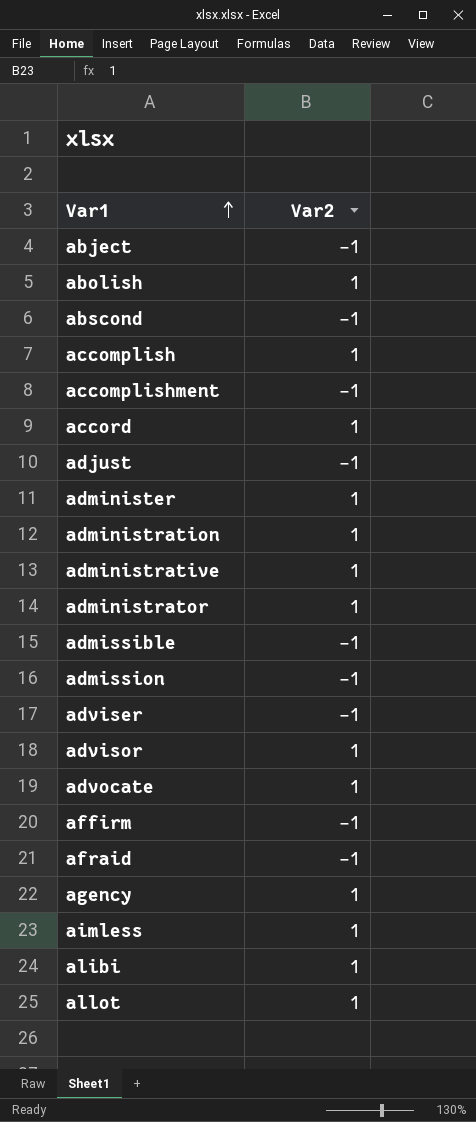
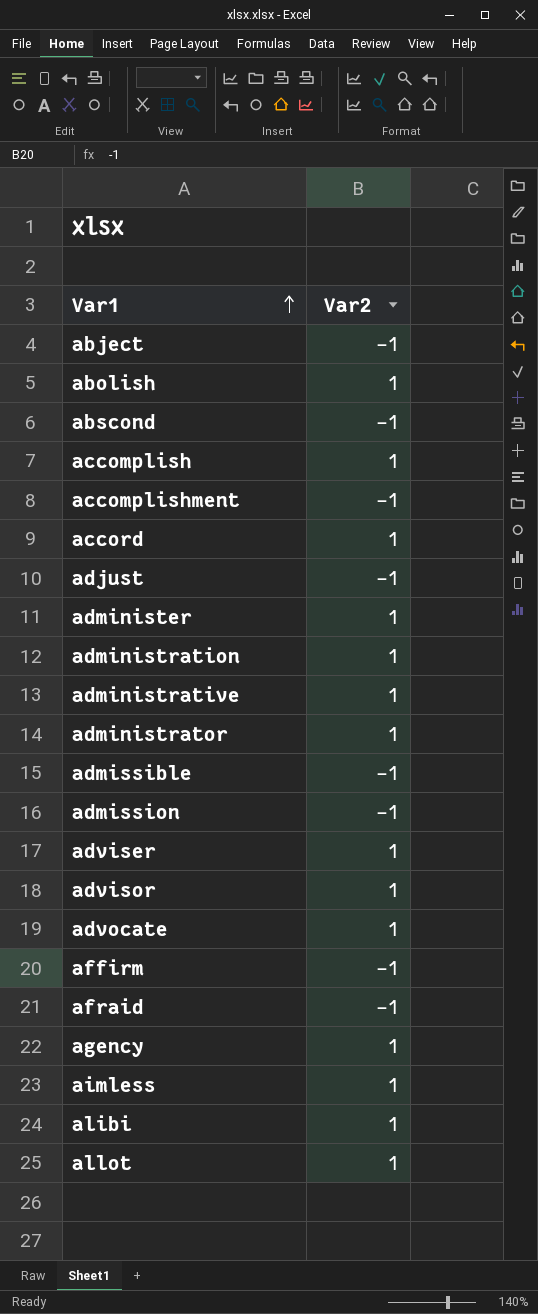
adviser | Var2: -1 -> 1

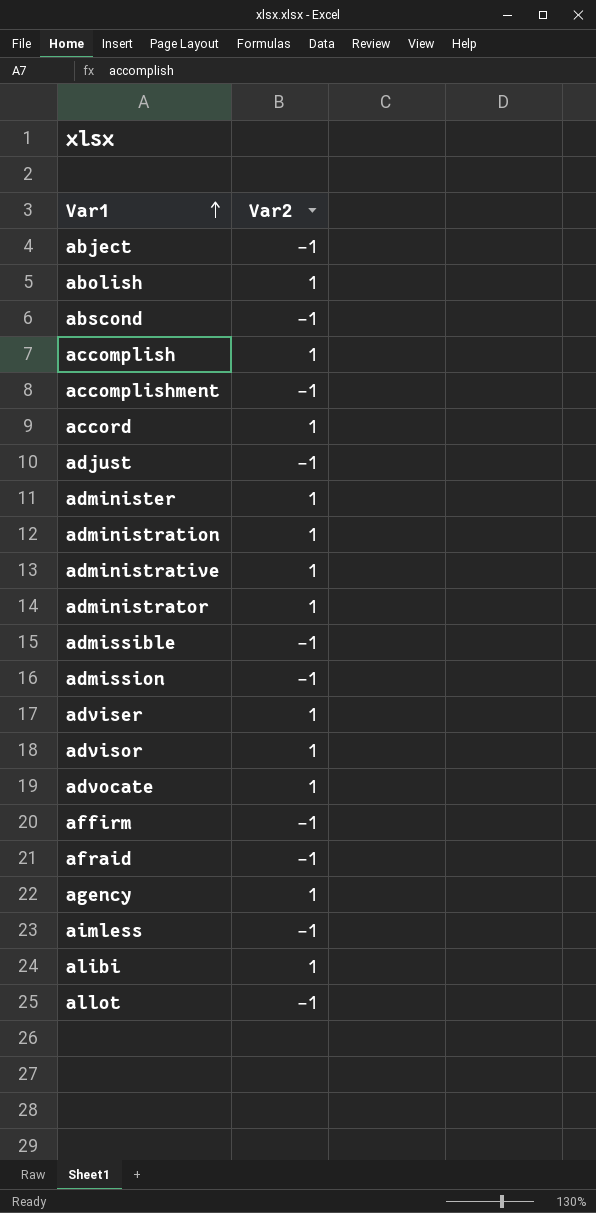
aimless | Var2: 1 -> -1
allot | Var2: 1 -> -1

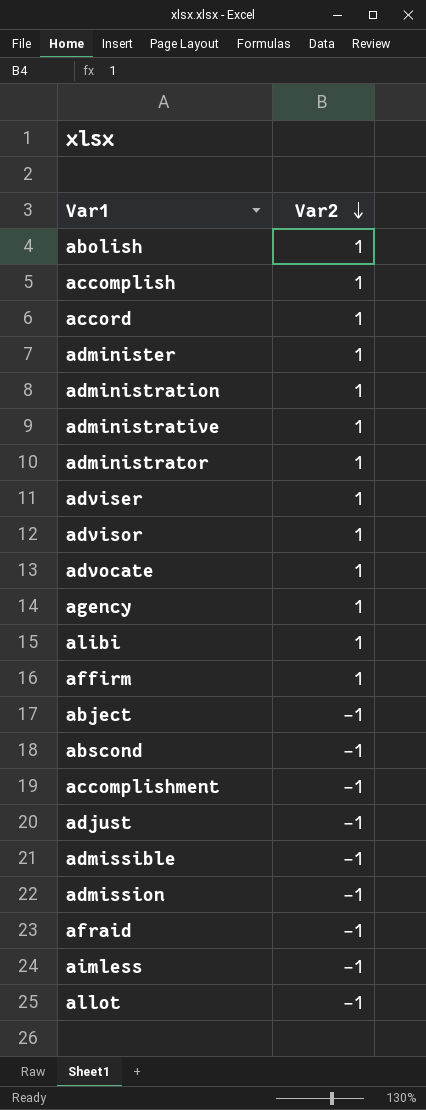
row order: Var1 ascending -> Var2 descending
affirm | Var2: -1 -> 1

